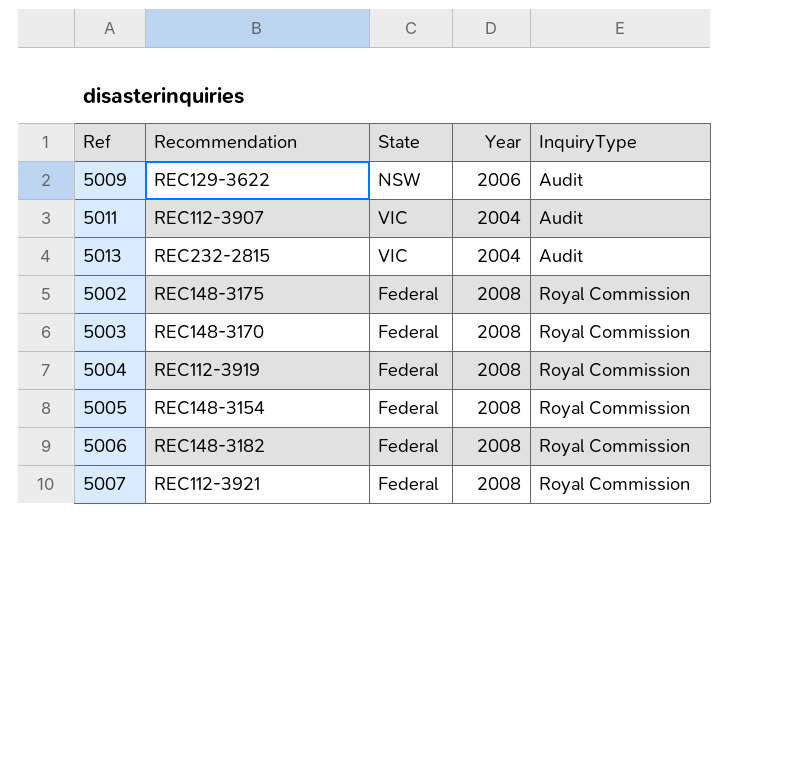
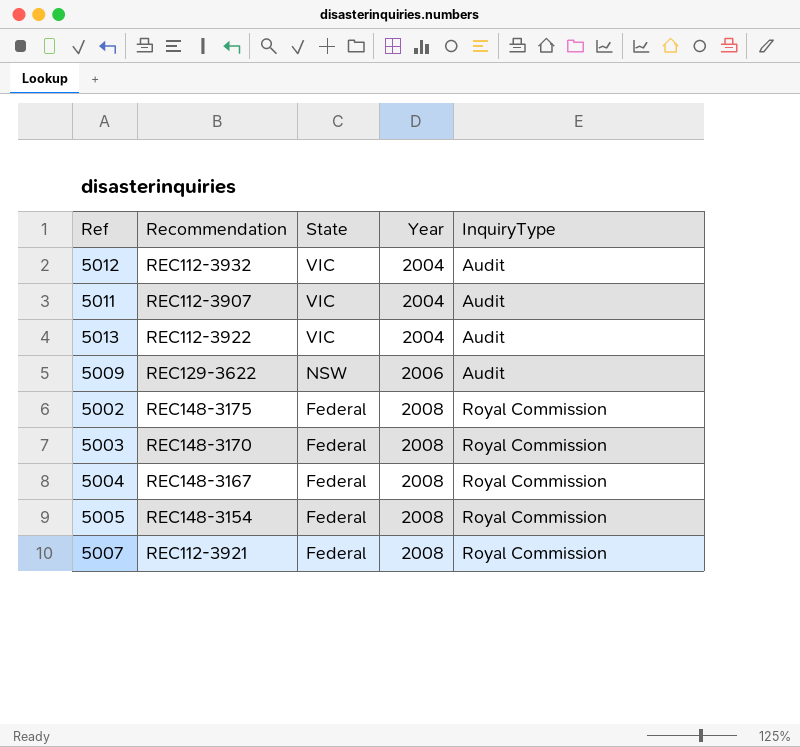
row order: InquiryType ascending -> State descending
row 5006: REC148-3182 | Federal | 2008 | Royal Commission -> none
row 5012: none -> REC112-3932 | VIC | 2004 | Audit
5013 | Recommendation: REC232-2815 -> REC112-3922
5004 | Recommendation: REC112-3919 -> REC148-3167

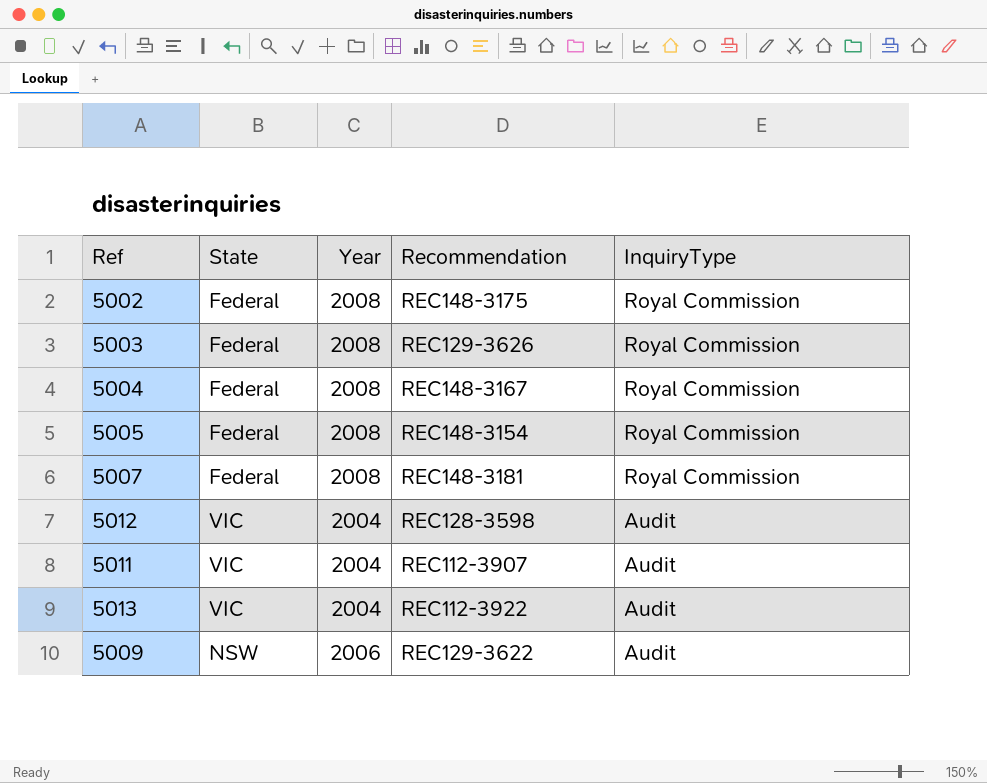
row order: State descending -> InquiryType descending
column Recommendation | position: 2 -> 4
5003 | Recommendation: REC148-3170 -> REC129-3626
5007 | Recommendation: REC112-3921 -> REC148-3181
5012 | Recommendation: REC112-3932 -> REC128-3598

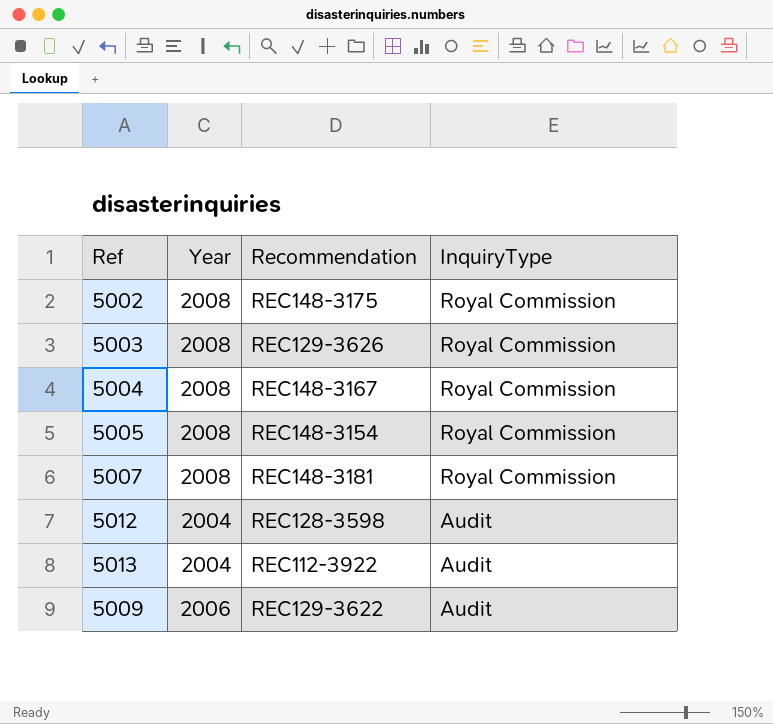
column State | position: 2 -> none
row 5011: VIC | 2004 | REC112-3907 | Audit -> none

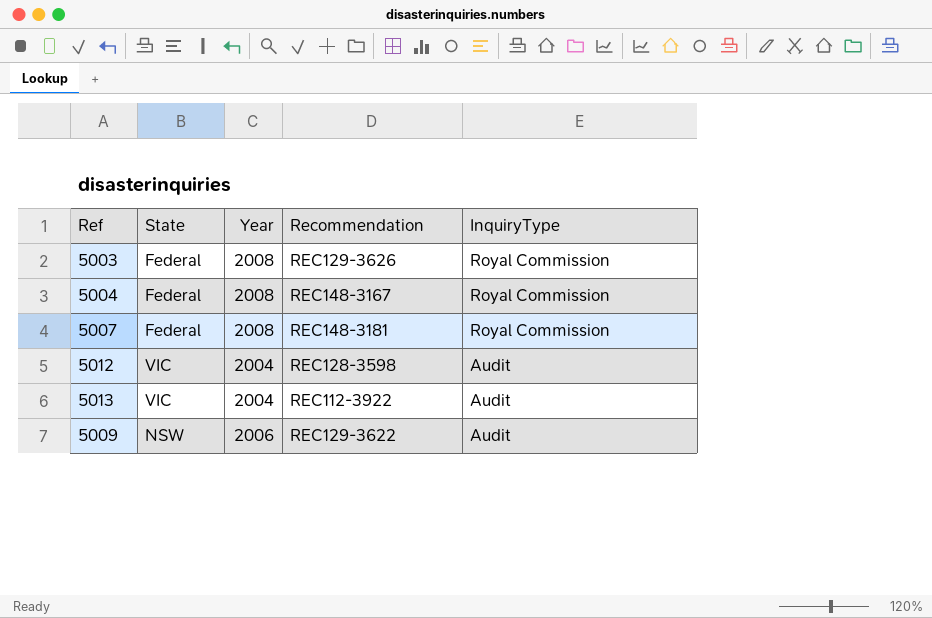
column State | position: none -> 2
row 5002: 2008 | REC148-3175 | Royal Commission -> none
row 5005: 2008 | REC148-3154 | Royal Commission -> none

